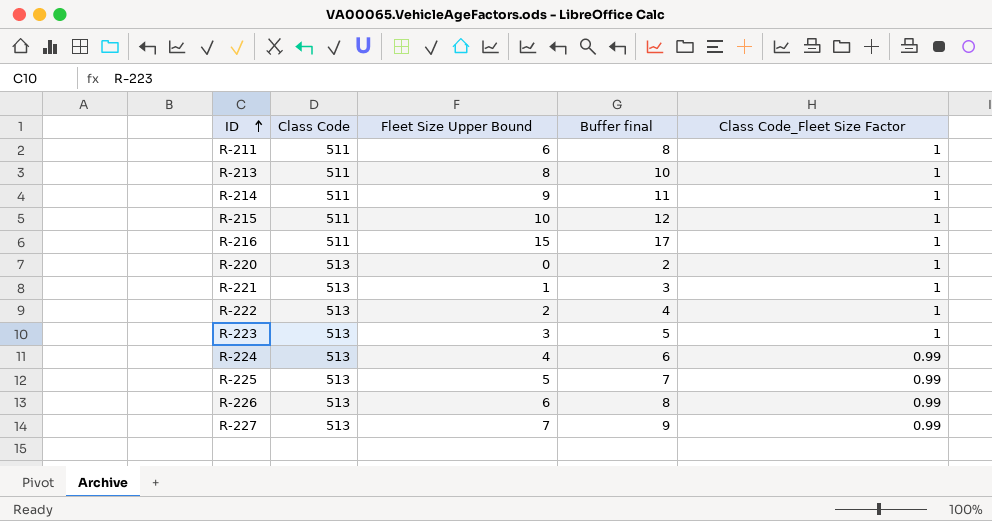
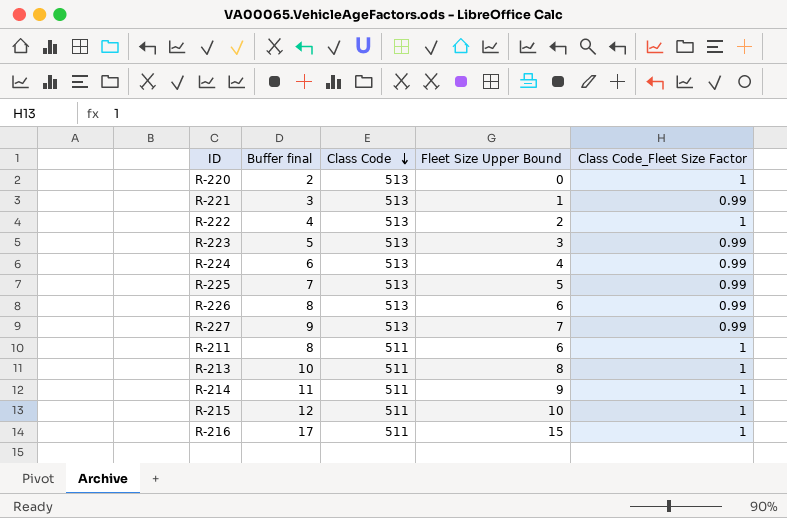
row order: ID ascending -> Class Code descending
column Buffer final | position: 4 -> 2
R-221 | Class Code_Fleet Size Factor: 1 -> 0.99
R-223 | Class Code_Fleet Size Factor: 1 -> 0.99

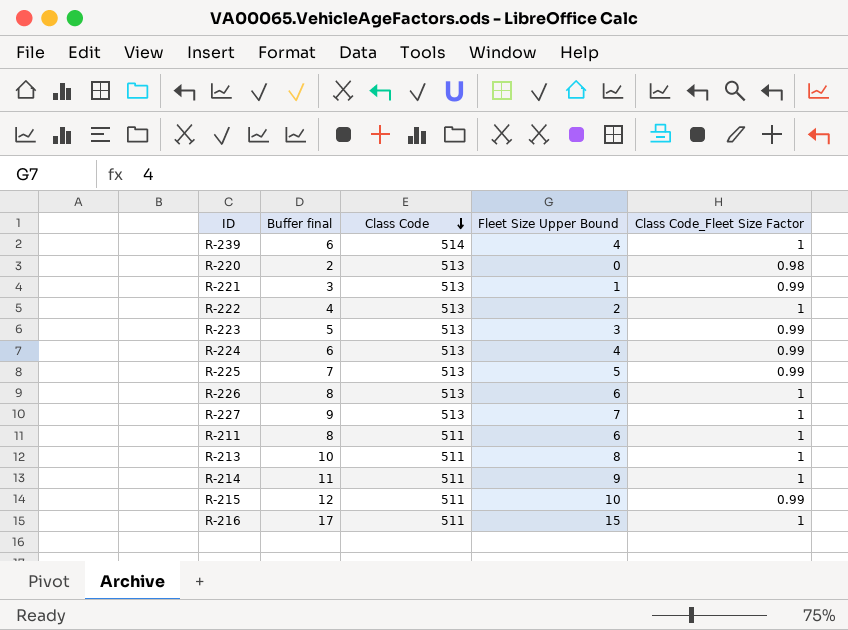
row R-239: none -> 6 | 514 | 4 | 1
R-220 | Class Code_Fleet Size Factor: 1 -> 0.98
R-226 | Class Code_Fleet Size Factor: 0.99 -> 1
R-227 | Class Code_Fleet Size Factor: 0.99 -> 1
R-215 | Class Code_Fleet Size Factor: 1 -> 0.99

